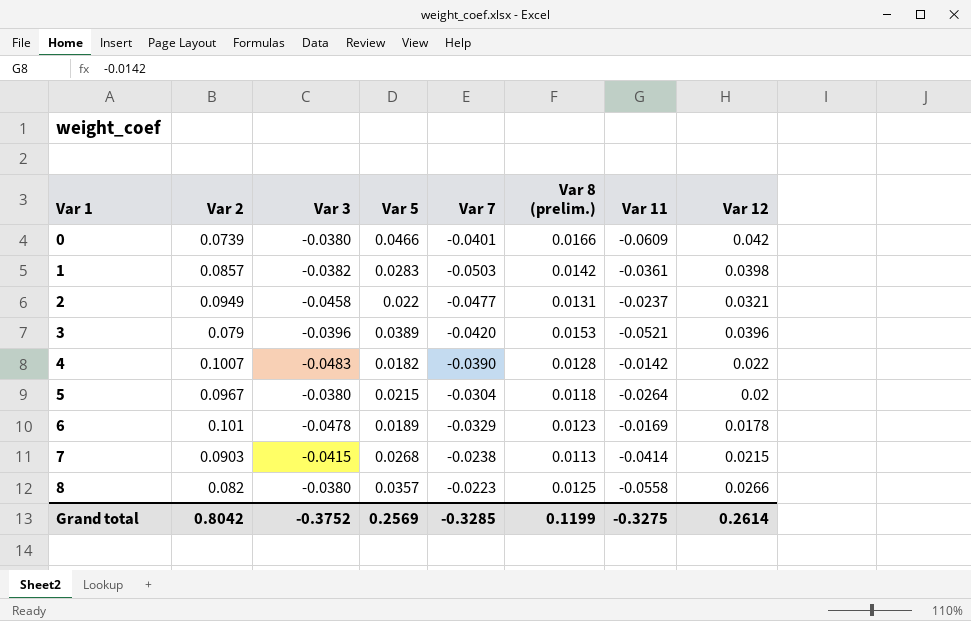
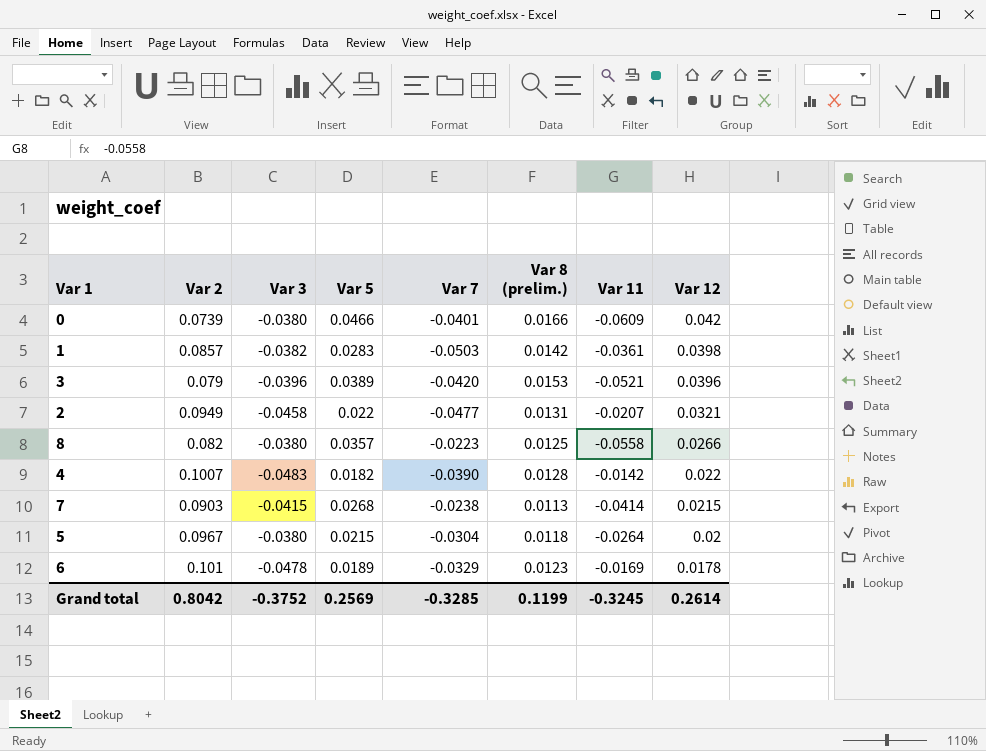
row order: Var 1 ascending -> Var 12 descending
2 | Var 11: -0.0237 -> -0.0207
Grand total | Var 11: -0.3275 -> -0.3245

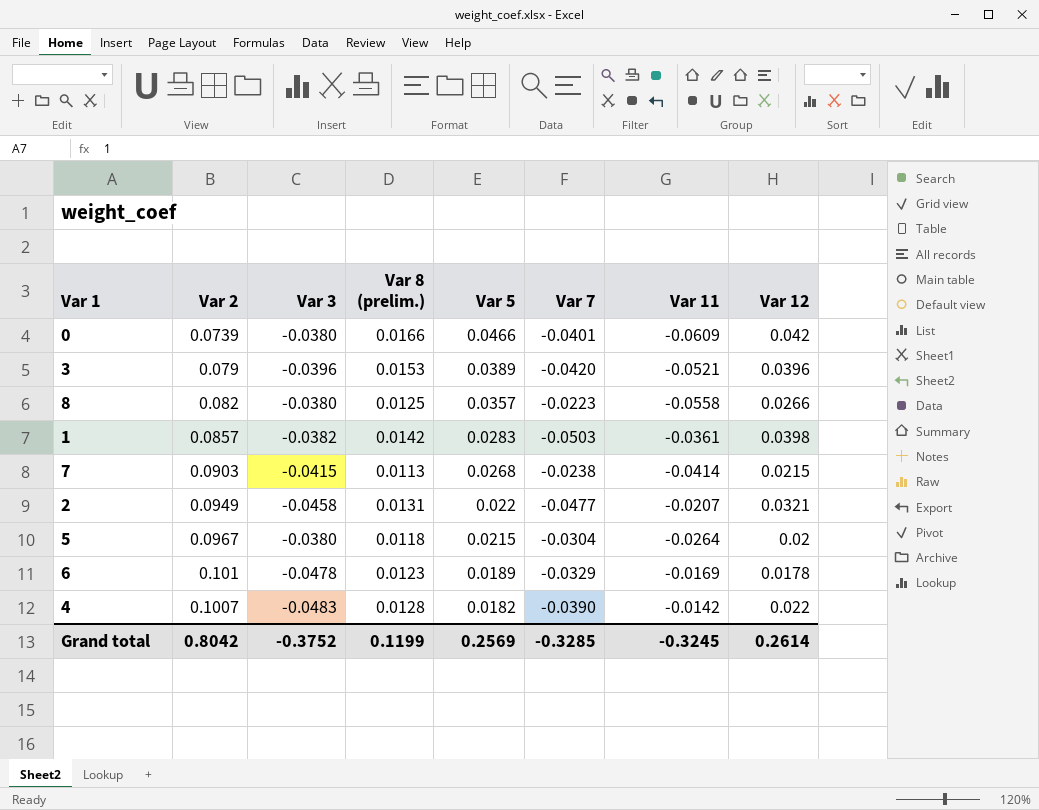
row order: Var 12 descending -> Var 5 descending
column Var 8 (prelim.) | position: 6 -> 4

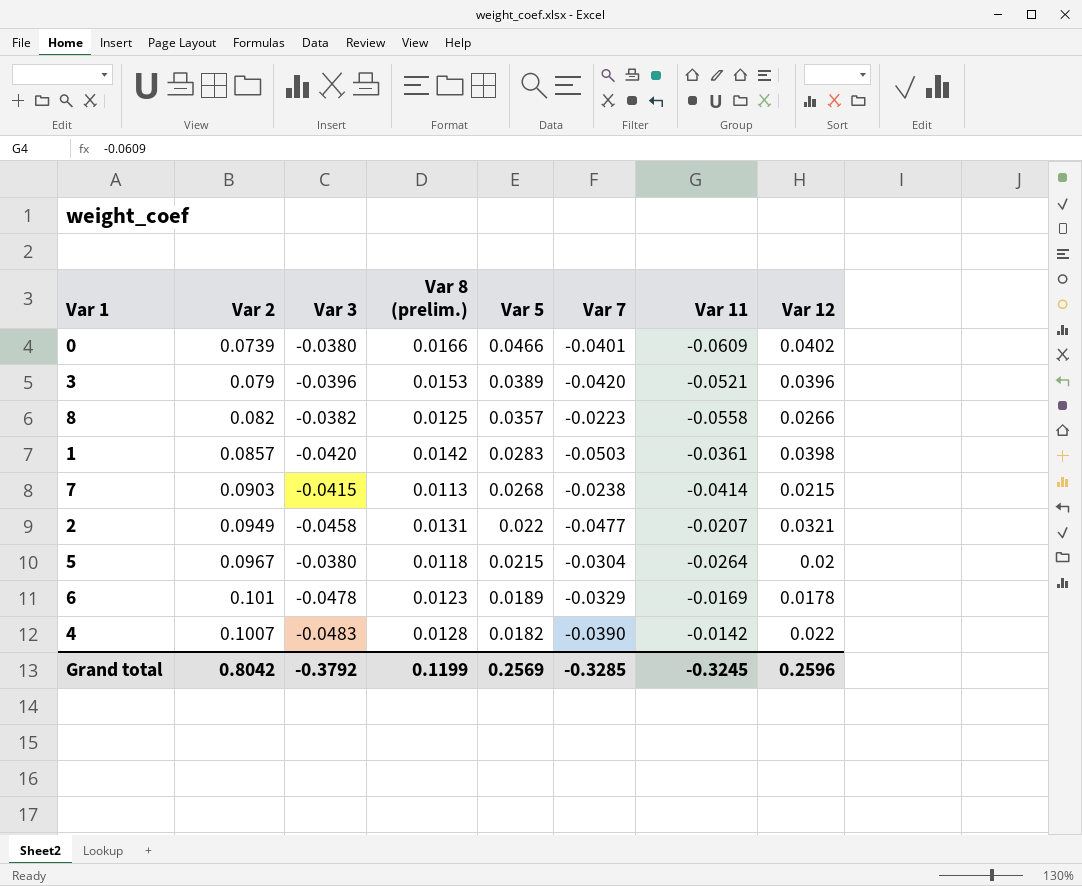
0 | Var 12: 0.042 -> 0.0402
8 | Var 3: -0.0380 -> -0.0382
1 | Var 3: -0.0382 -> -0.0420
Grand total | Var 3: -0.3752 -> -0.3792
Grand total | Var 12: 0.2614 -> 0.2596

